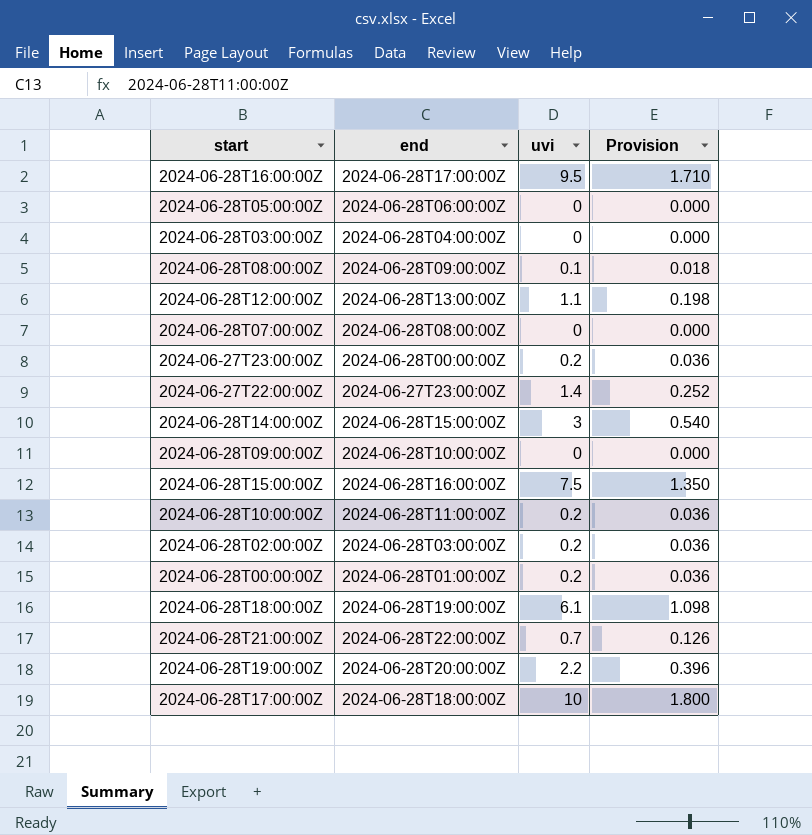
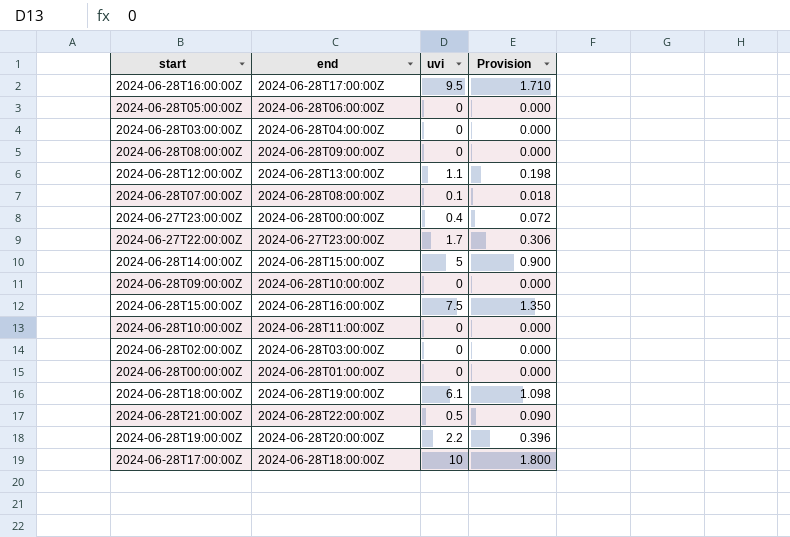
2024-06-28T08:00:00Z | uvi: 0.1 -> 0
2024-06-28T08:00:00Z | Provision: 0.018 -> 0.000
2024-06-28T07:00:00Z | uvi: 0 -> 0.1
2024-06-28T07:00:00Z | Provision: 0.000 -> 0.018
2024-06-27T23:00:00Z | uvi: 0.2 -> 0.4
2024-06-27T23:00:00Z | Provision: 0.036 -> 0.072
2024-06-27T22:00:00Z | uvi: 1.4 -> 1.7
2024-06-27T22:00:00Z | Provision: 0.252 -> 0.306
2024-06-28T14:00:00Z | uvi: 3 -> 5
2024-06-28T14:00:00Z | Provision: 0.540 -> 0.900
2024-06-28T10:00:00Z | uvi: 0.2 -> 0
2024-06-28T10:00:00Z | Provision: 0.036 -> 0.000
2024-06-28T02:00:00Z | uvi: 0.2 -> 0
2024-06-28T02:00:00Z | Provision: 0.036 -> 0.000
2024-06-28T00:00:00Z | uvi: 0.2 -> 0
2024-06-28T00:00:00Z | Provision: 0.036 -> 0.000
2024-06-28T21:00:00Z | uvi: 0.7 -> 0.5
2024-06-28T21:00:00Z | Provision: 0.126 -> 0.090

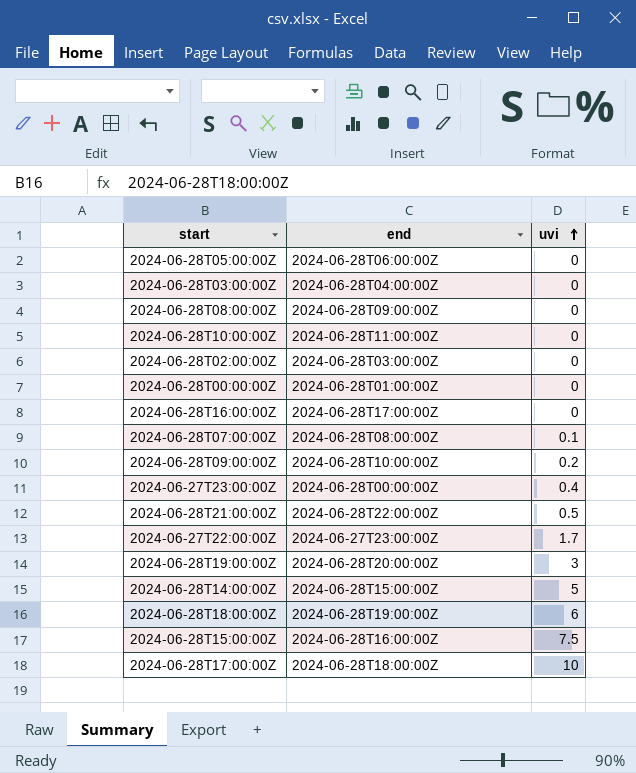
row order: none -> uvi ascending
column Provision | formula: [uvi] * 0.18 -> none
row 2024-06-28T12:00:00Z: 2024-06-28T13:00:00Z | 1.1 | 0.198 -> none
2024-06-28T16:00:00Z | uvi: 9.5 -> 0
2024-06-28T09:00:00Z | uvi: 0 -> 0.2
2024-06-28T19:00:00Z | uvi: 2.2 -> 3
2024-06-28T18:00:00Z | uvi: 6.1 -> 6

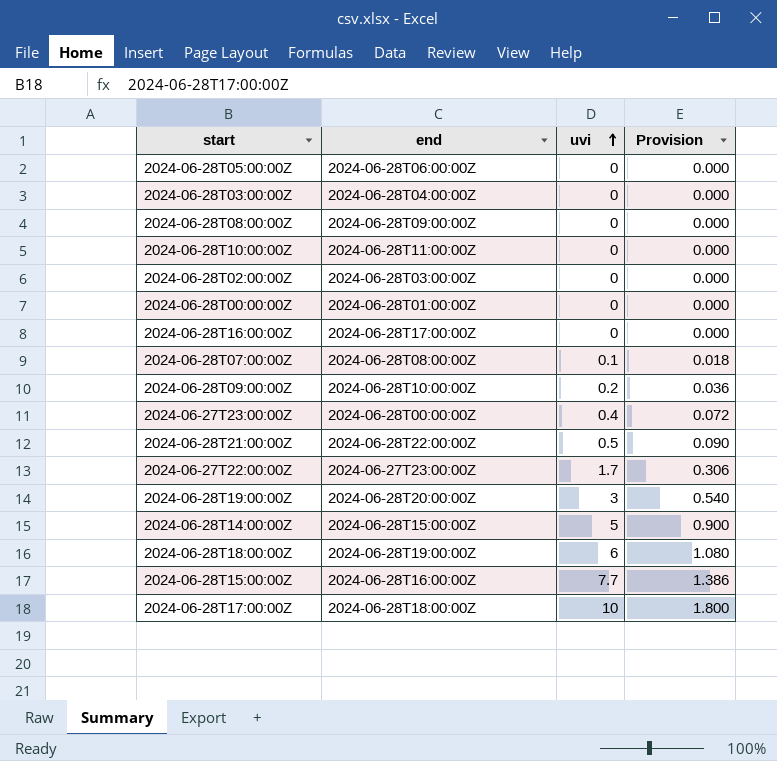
column Provision | formula: none -> [uvi] * 0.18
2024-06-28T15:00:00Z | uvi: 7.5 -> 7.7

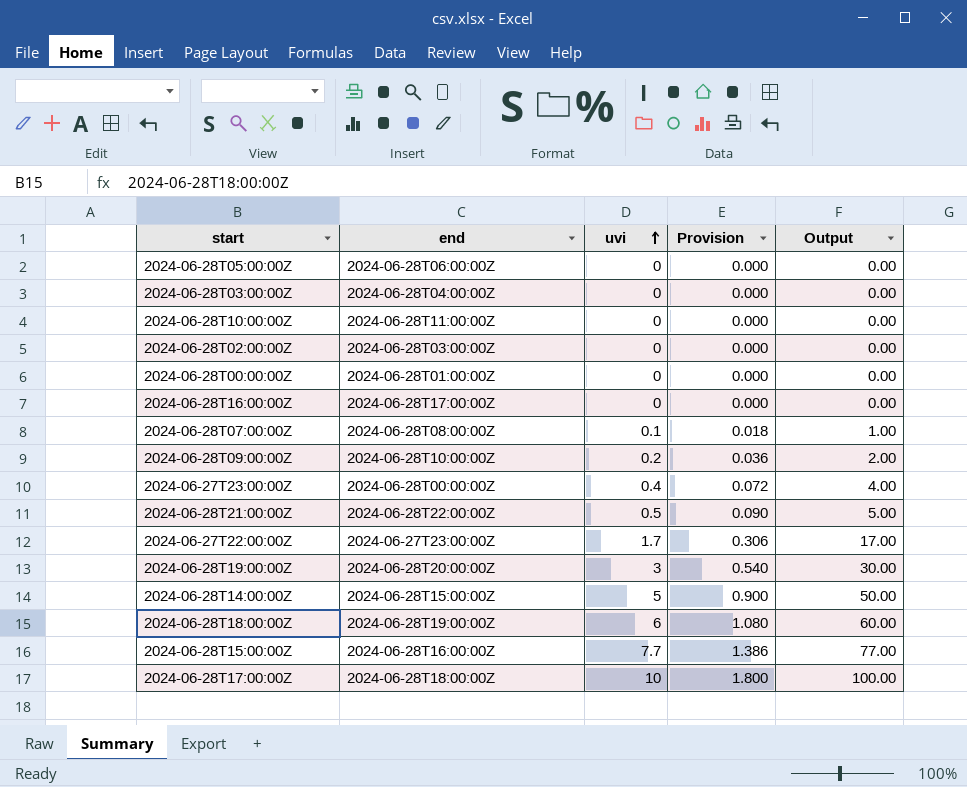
column Output | formula: none -> [uvi] * 10
row 2024-06-28T08:00:00Z: 2024-06-28T09:00:00Z | 0 | 0.000 -> none

